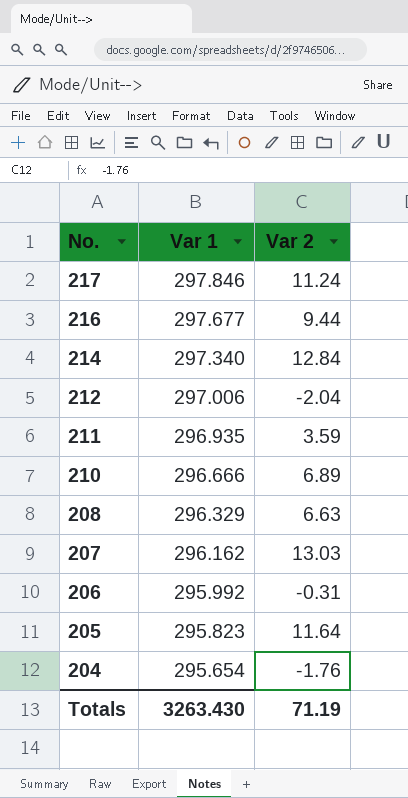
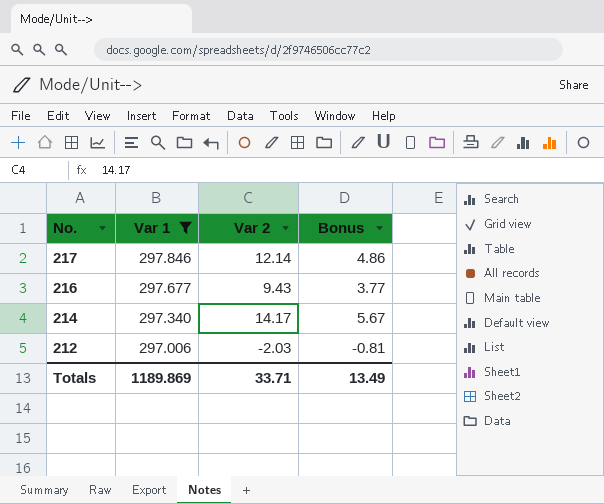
filter: none -> Var 1 >= 297.006
column Bonus | formula: none -> [Var 2] * 0.4
217 | Var 2: 11.24 -> 12.14
216 | Var 2: 9.44 -> 9.43
214 | Var 2: 12.84 -> 14.17
212 | Var 2: -2.04 -> -2.03
Totals | Var 1: 3263.430 -> 1189.869
Totals | Var 2: 71.19 -> 33.71

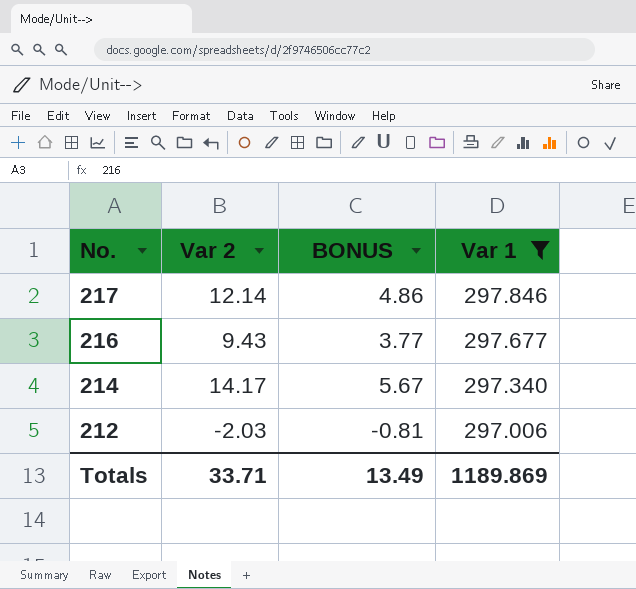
column name: Bonus -> BONUS
column Var 1 | position: 2 -> 4

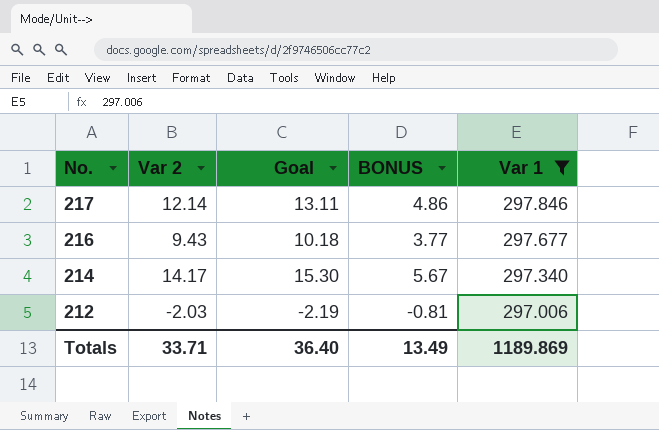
column Goal | formula: none -> [Var 2] * 1.08

